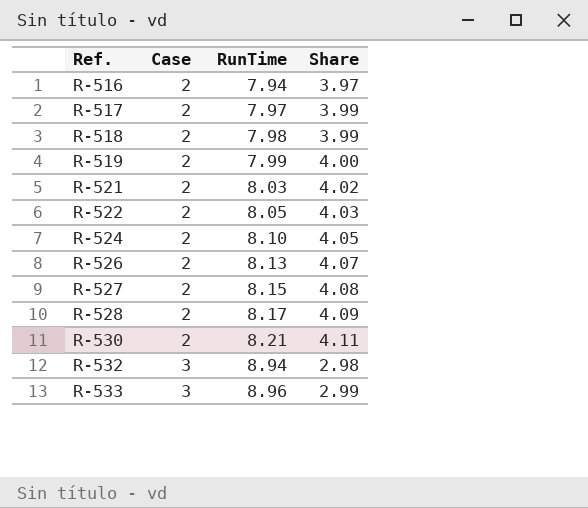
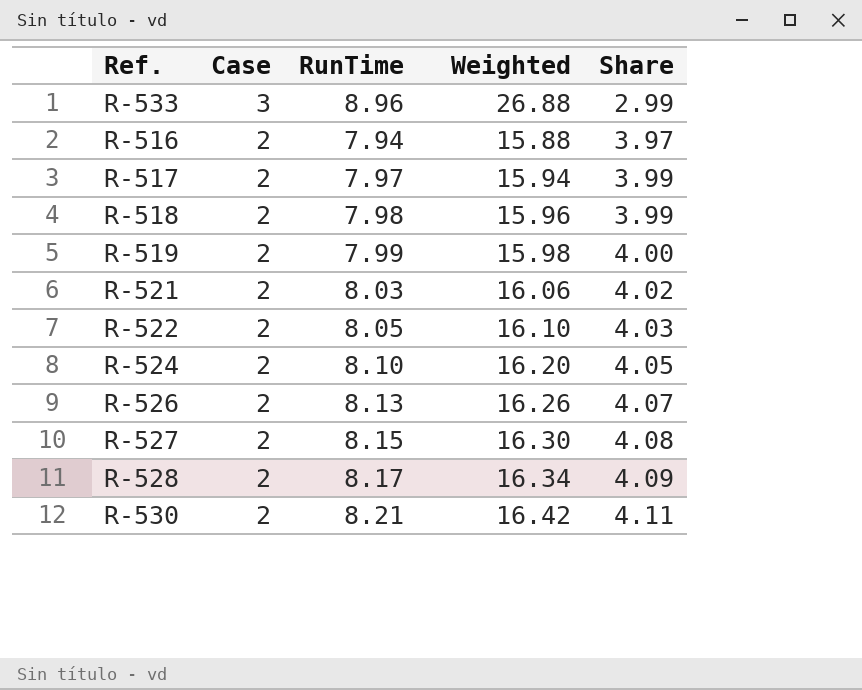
row order: Ref. ascending -> Case descending
column Weighted | formula: none -> [Case] * [RunTime]
row R-532: 3 | 8.94 | 2.98 -> none

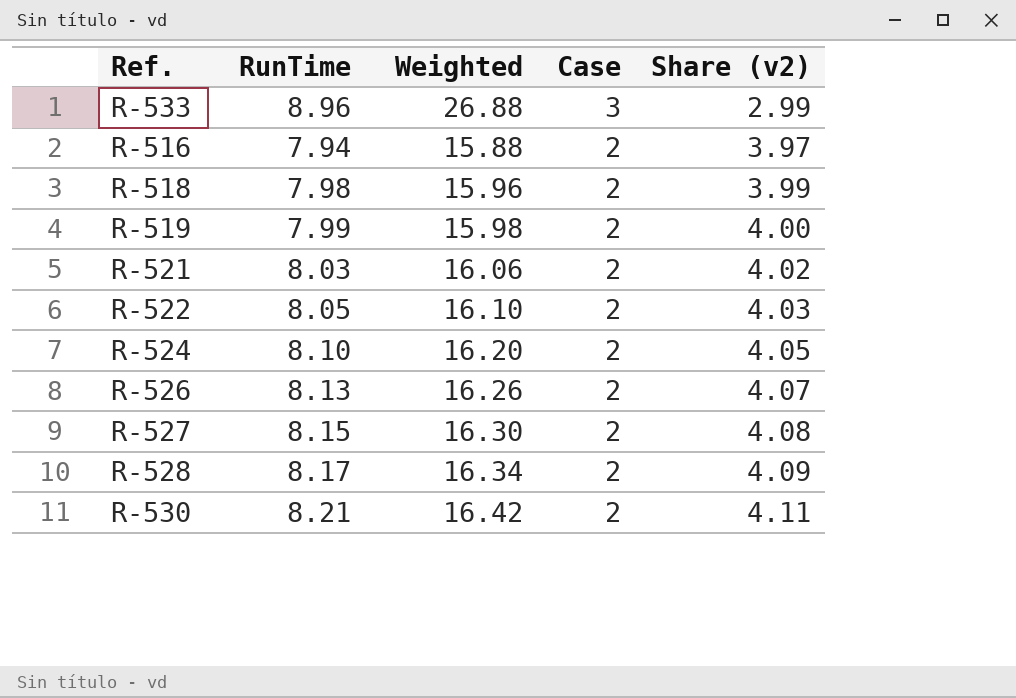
column Case | position: 2 -> 4
column name: Share -> Share (v2)
row R-517: 2 | 7.97 | 15.94 | 3.99 -> none

